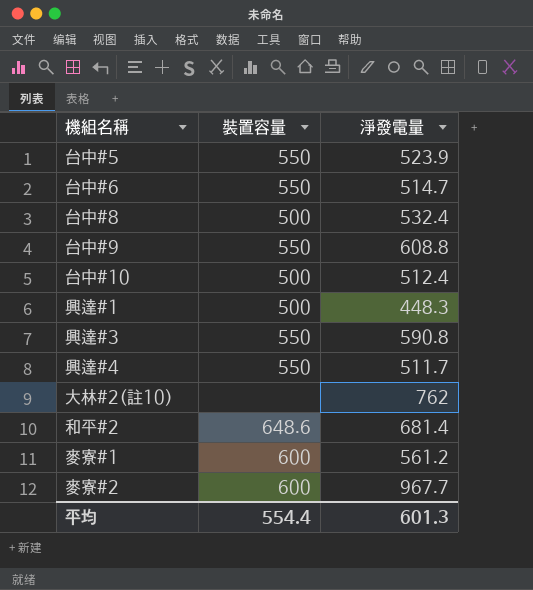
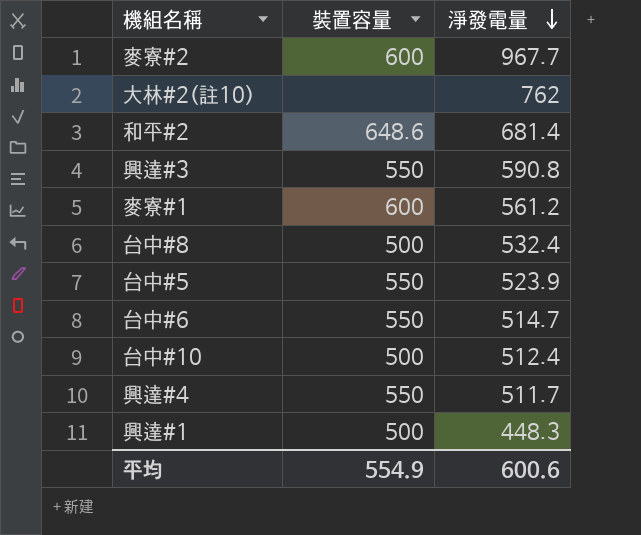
row order: none -> 淨發電量 descending
row 台中#9: 550 | 608.8 -> none
平均 | 裝置容量: 554.4 -> 554.9
平均 | 淨發電量: 601.3 -> 600.6

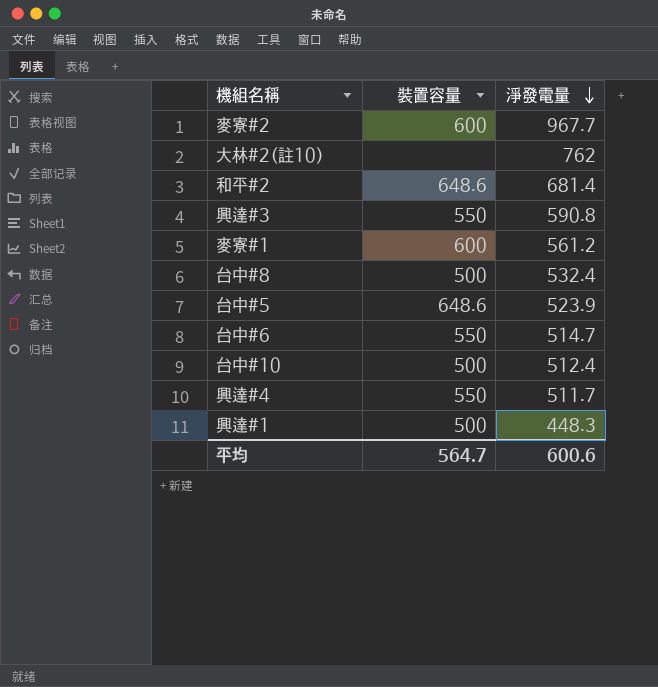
台中#5 | 裝置容量: 550 -> 648.6
平均 | 裝置容量: 554.9 -> 564.7

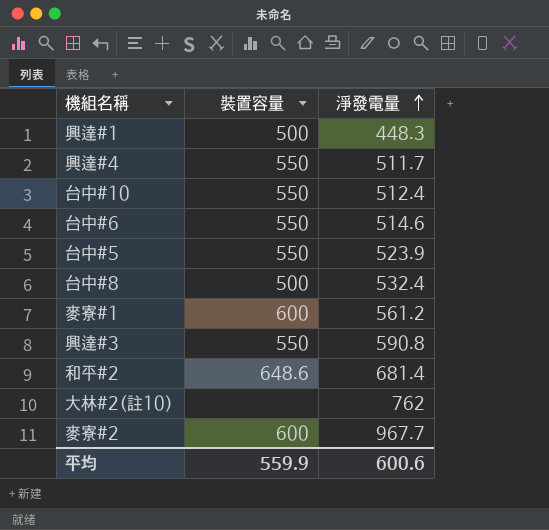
row order: 淨發電量 descending -> 淨發電量 ascending
台中#10 | 裝置容量: 500 -> 550
台中#6 | 淨發電量: 514.7 -> 514.6
台中#5 | 裝置容量: 648.6 -> 550
平均 | 裝置容量: 564.7 -> 559.9

